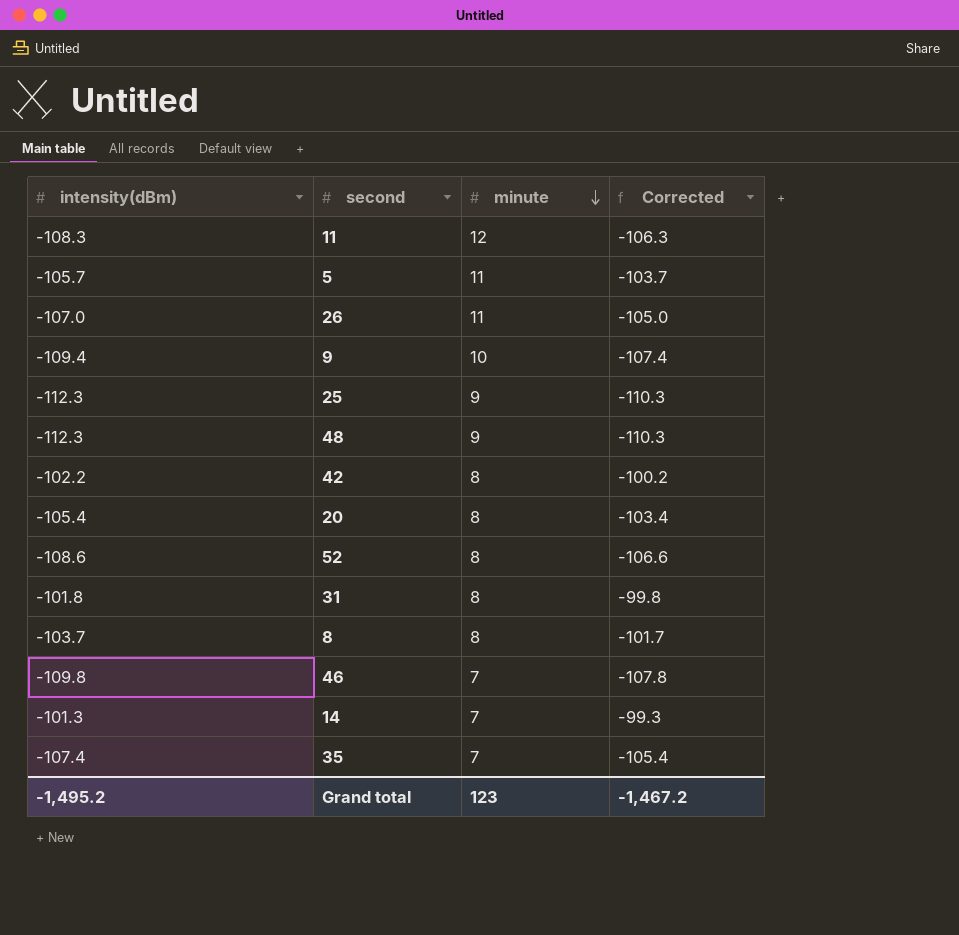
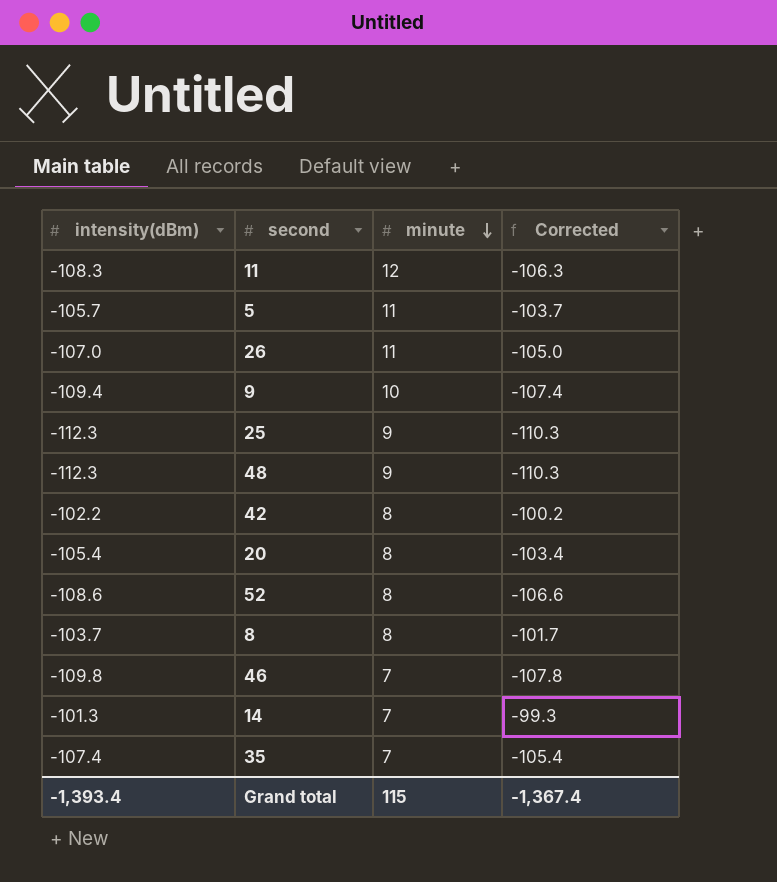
row 31: -101.8 | 8 | -99.8 -> none
Grand total | intensity(dBm): -1,495.2 -> -1,393.4
Grand total | minute: 123 -> 115
Grand total | Corrected: -1,467.2 -> -1,367.4

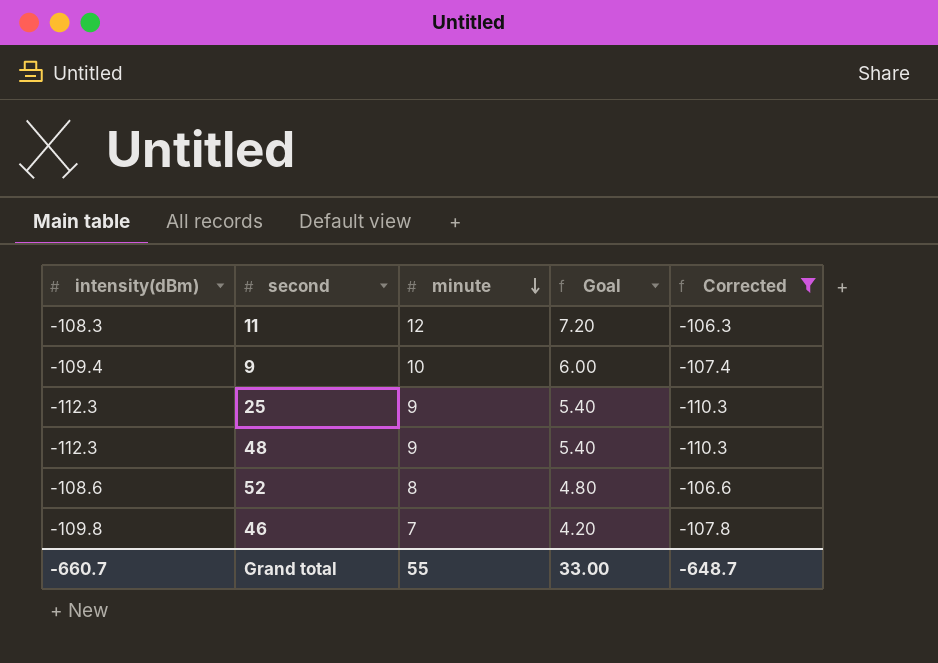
filter: none -> Corrected <= -106.3
column Goal | formula: none -> [minute] * 0.6
Grand total | intensity(dBm): -1,393.4 -> -660.7
Grand total | minute: 115 -> 55
Grand total | Corrected: -1,367.4 -> -648.7

